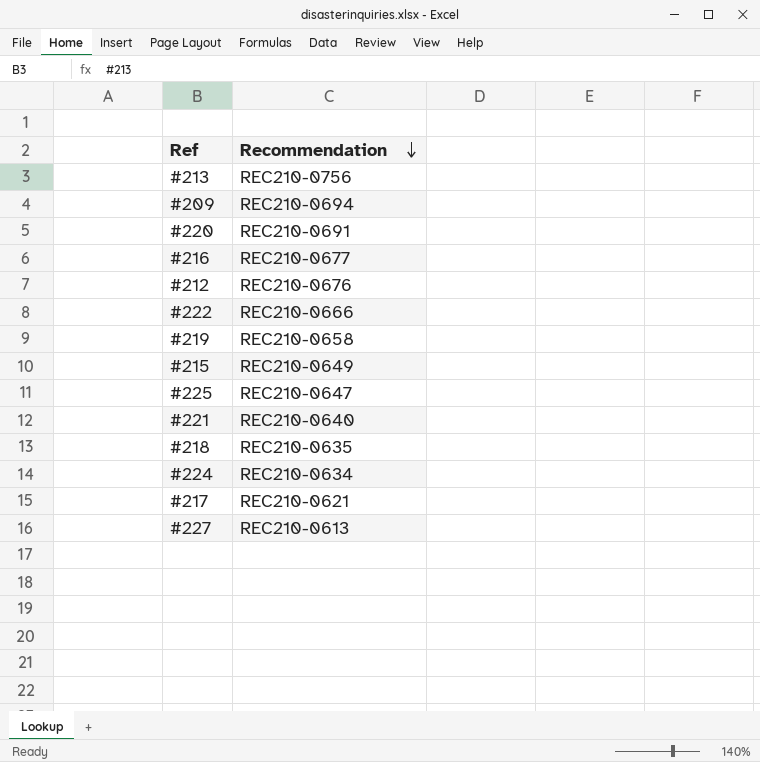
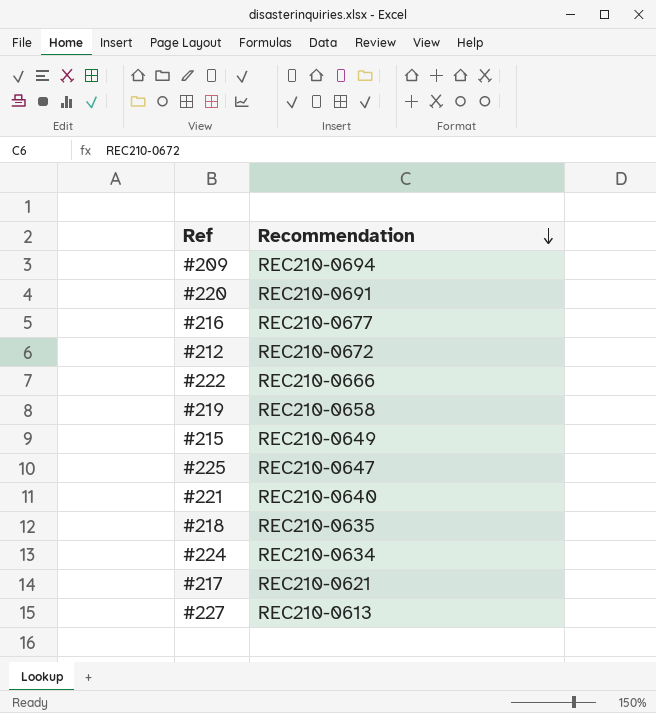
row #213: REC210-0756 -> none
#212 | Recommendation: REC210-0676 -> REC210-0672

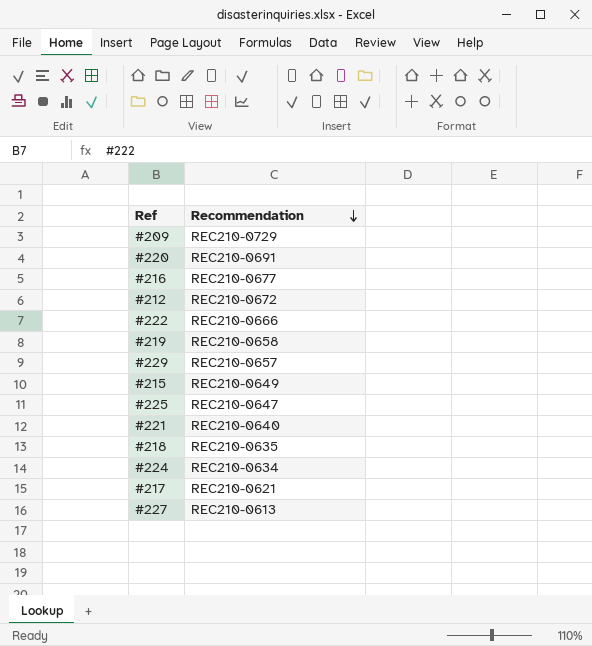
#209 | Recommendation: REC210-0694 -> REC210-0729
row #229: none -> REC210-0657

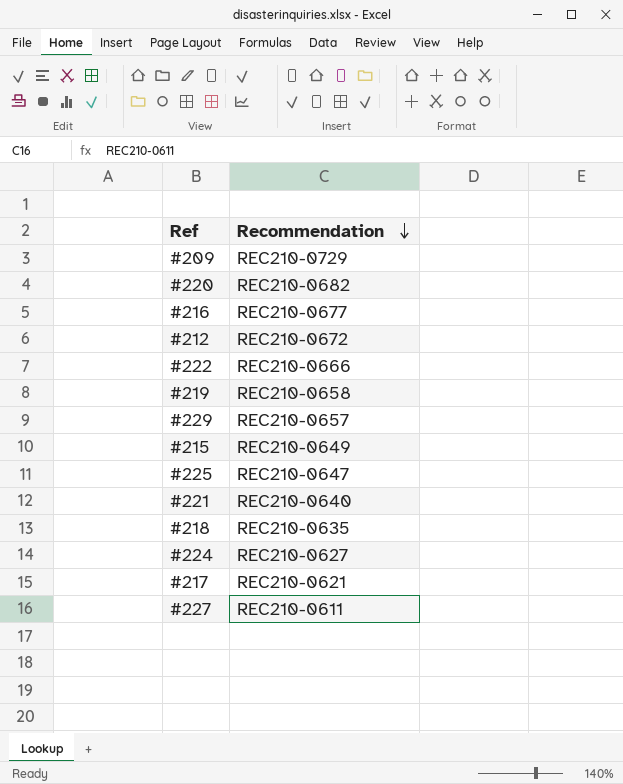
#220 | Recommendation: REC210-0691 -> REC210-0682
#224 | Recommendation: REC210-0634 -> REC210-0627
#227 | Recommendation: REC210-0613 -> REC210-0611

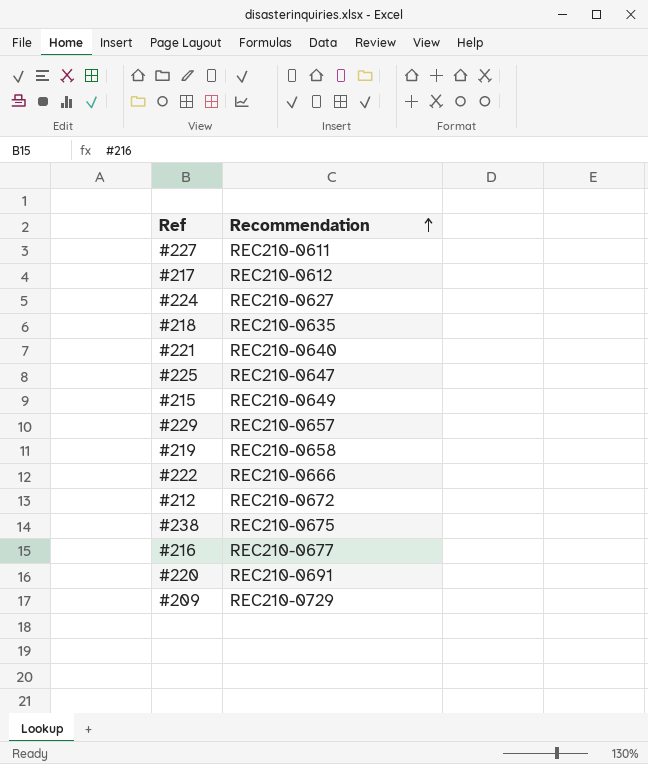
row order: Recommendation descending -> Recommendation ascending
#217 | Recommendation: REC210-0621 -> REC210-0612
row #238: none -> REC210-0675
#220 | Recommendation: REC210-0682 -> REC210-0691

